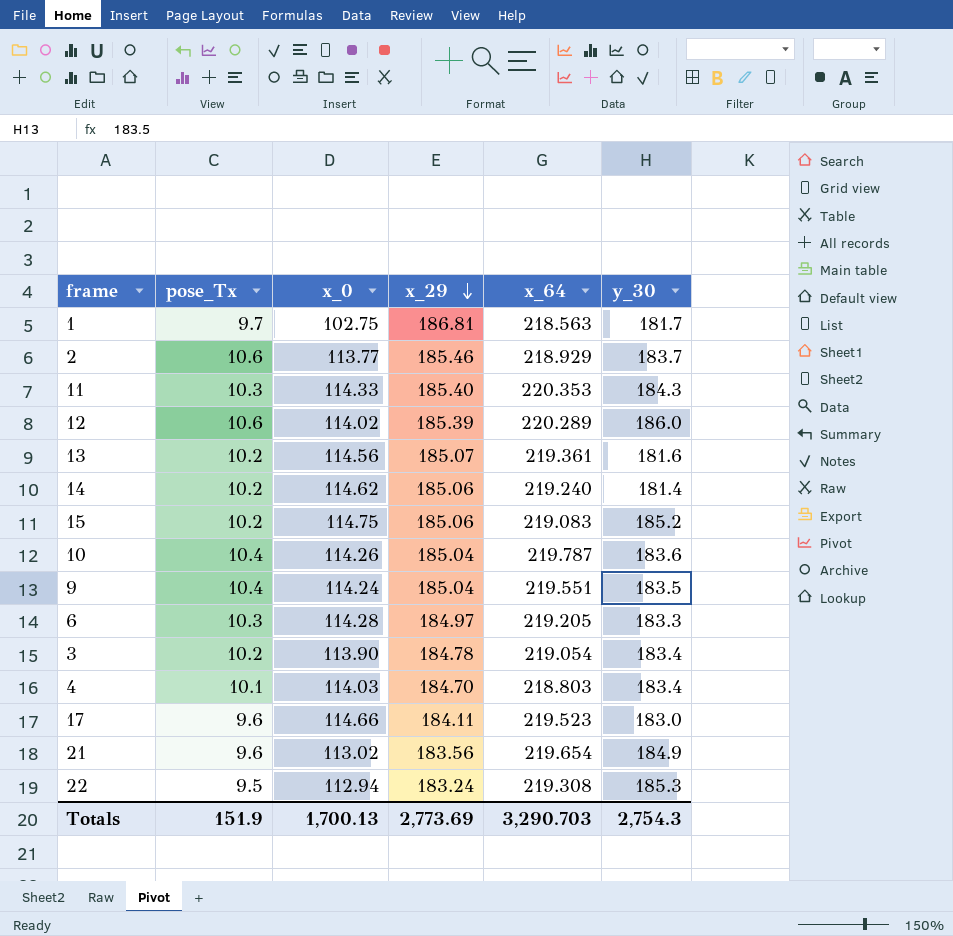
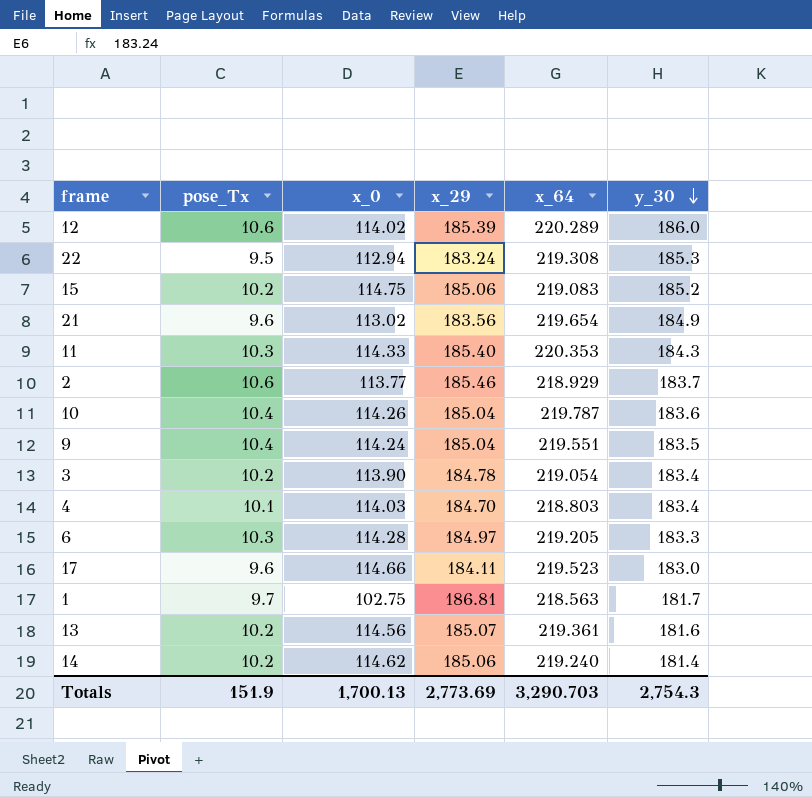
row order: x_29 descending -> y_30 descending

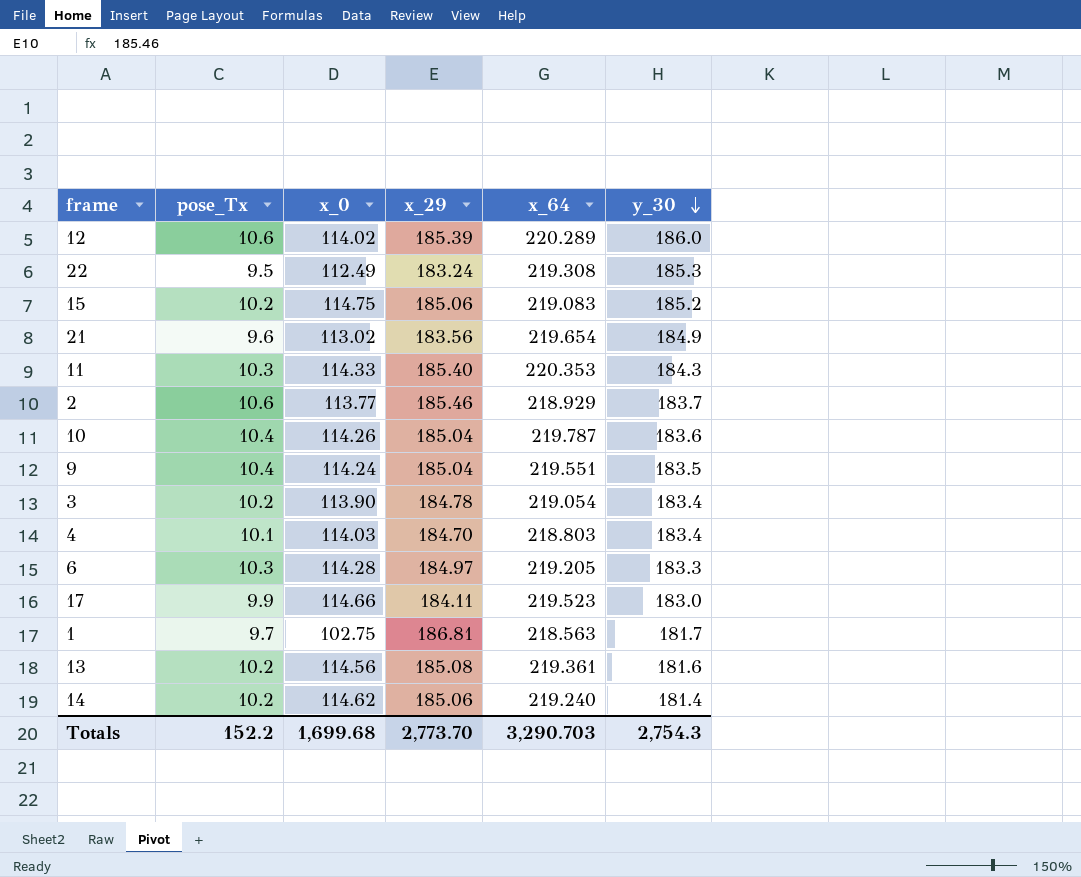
22 | x_0: 112.94 -> 112.49
17 | pose_Tx: 9.6 -> 9.9
13 | x_29: 185.07 -> 185.08
Totals | pose_Tx: 151.9 -> 152.2
Totals | x_0: 1,700.13 -> 1,699.68
Totals | x_29: 2,773.69 -> 2,773.70

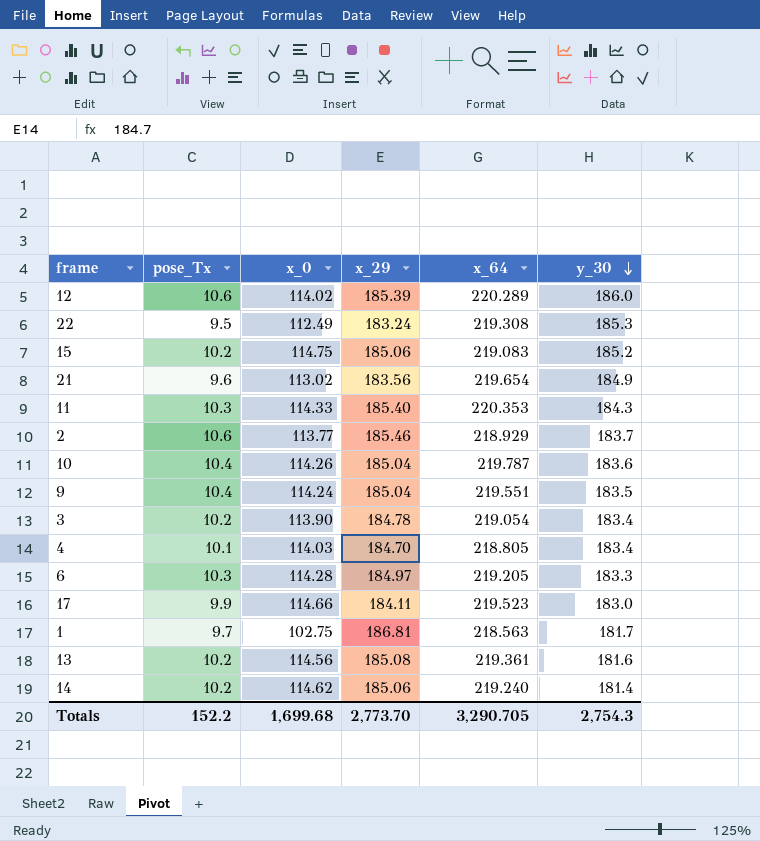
4 | x_64: 218.803 -> 218.805
Totals | x_64: 3,290.703 -> 3,290.705

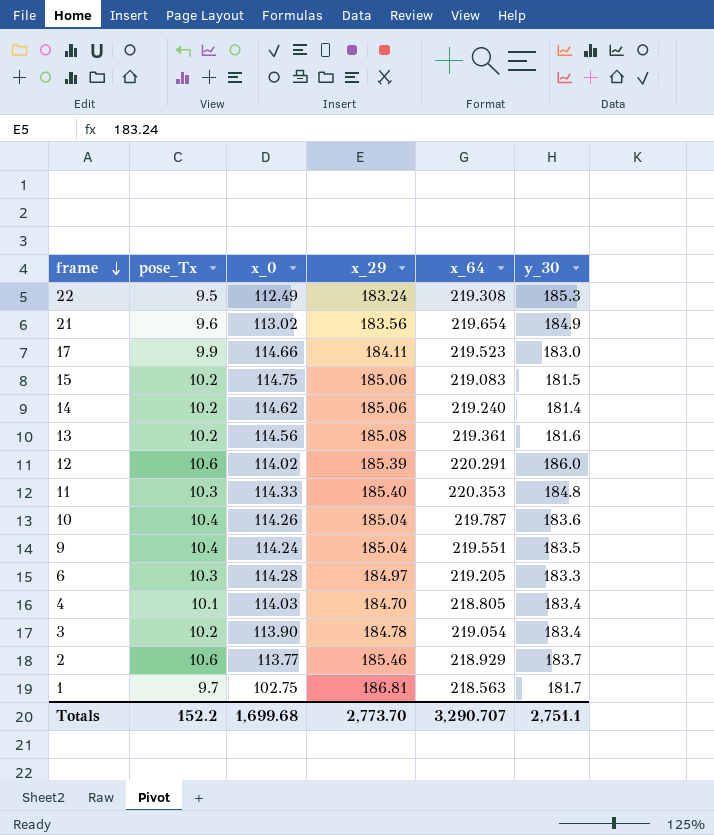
row order: y_30 descending -> frame descending
15 | y_30: 185.2 -> 181.5
12 | x_64: 220.289 -> 220.291
11 | y_30: 184.3 -> 184.8
Totals | x_64: 3,290.705 -> 3,290.707
Totals | y_30: 2,754.3 -> 2,751.1

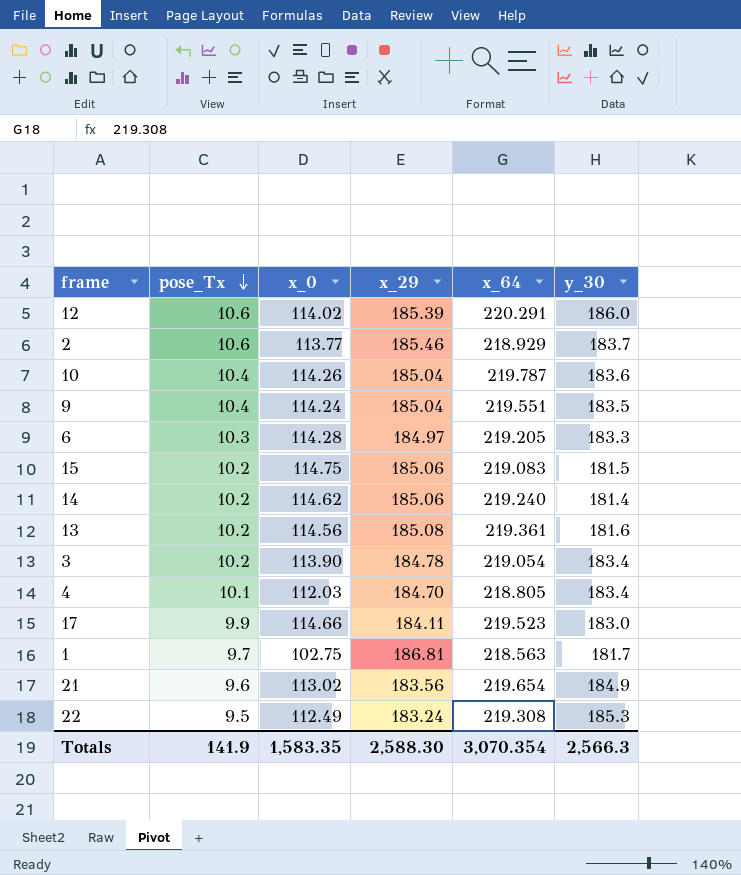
row order: frame descending -> pose_Tx descending
row 11: 10.3 | 114.33 | 185.40 | 220.353 | 184.8 -> none
4 | x_0: 114.03 -> 112.03
Totals | pose_Tx: 152.2 -> 141.9
Totals | x_0: 1,699.68 -> 1,583.35
Totals | x_29: 2,773.70 -> 2,588.30
Totals | x_64: 3,290.707 -> 3,070.354
Totals | y_30: 2,751.1 -> 2,566.3

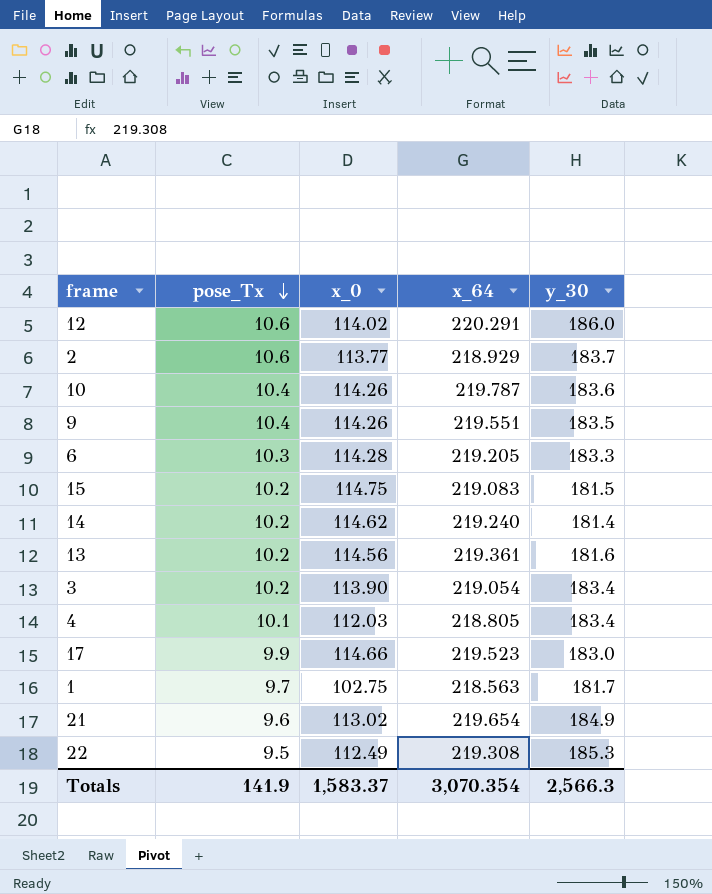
column x_29 | position: 4 -> none
9 | x_0: 114.24 -> 114.26
Totals | x_0: 1,583.35 -> 1,583.37

